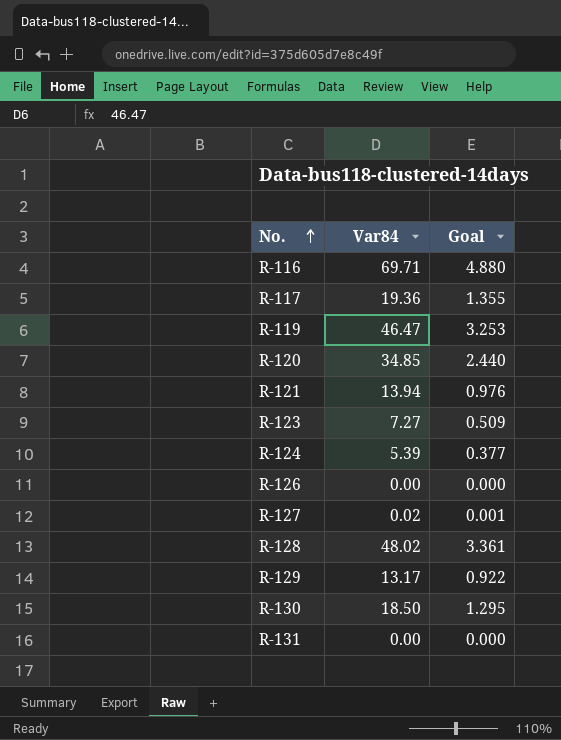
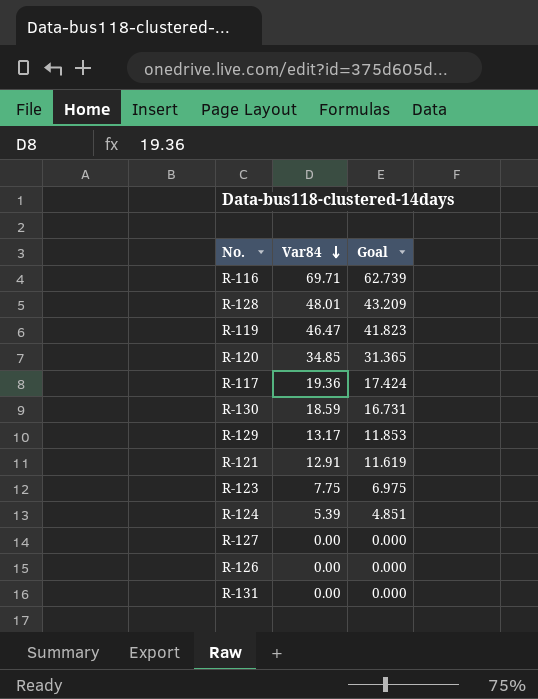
row order: No. ascending -> Var84 descending
column Goal | formula: [Var84] * 0.07 -> [Var84] * 0.9
R-128 | Var84: 48.02 -> 48.01
R-130 | Var84: 18.50 -> 18.59
R-121 | Var84: 13.94 -> 12.91
R-123 | Var84: 7.27 -> 7.75
R-127 | Var84: 0.02 -> 0.00

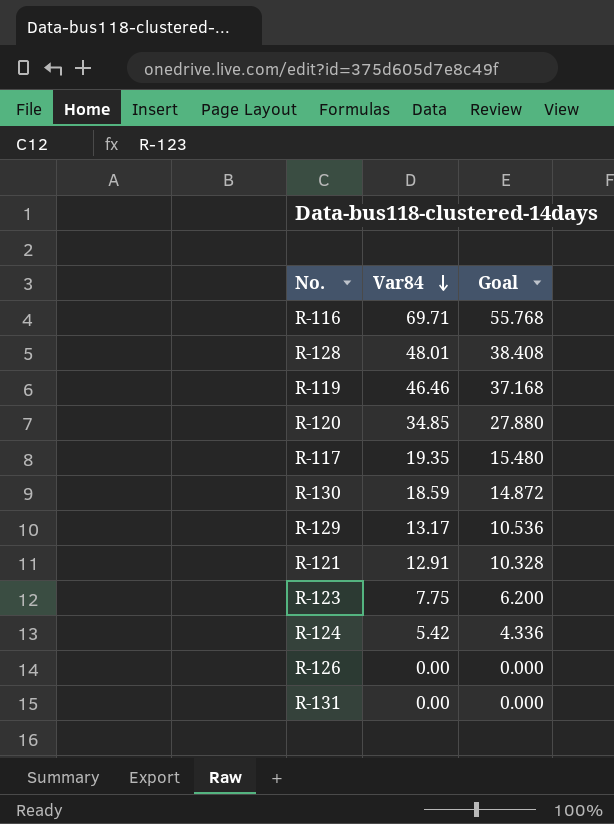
column Goal | formula: [Var84] * 0.9 -> [Var84] * 0.8
row R-127: 0.00 | 0.000 -> none
R-119 | Var84: 46.47 -> 46.46
R-117 | Var84: 19.36 -> 19.35
R-124 | Var84: 5.39 -> 5.42

